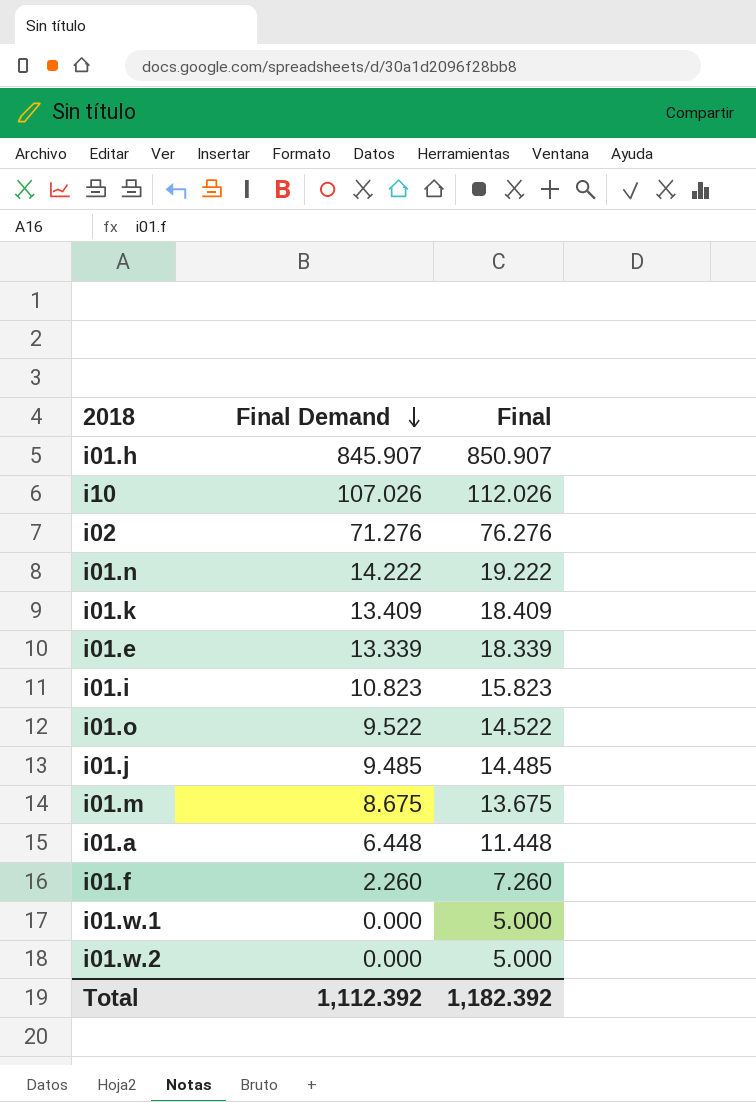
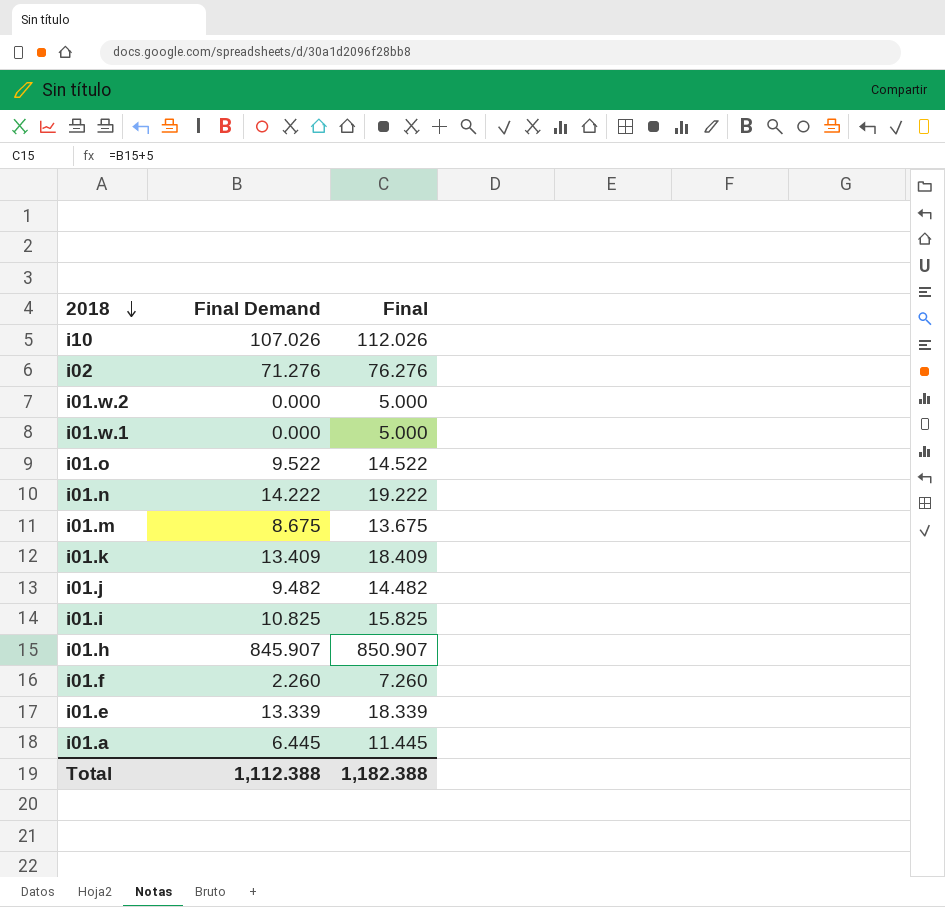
row order: Final Demand descending -> 2018 descending
i01.j | Final Demand: 9.485 -> 9.482
i01.j | Final: 14.485 -> 14.482
i01.i | Final Demand: 10.823 -> 10.825
i01.i | Final: 15.823 -> 15.825
i01.a | Final Demand: 6.448 -> 6.445
i01.a | Final: 11.448 -> 11.445
Total | Final Demand: 1,112.392 -> 1,112.388
Total | Final: 1,182.392 -> 1,182.388

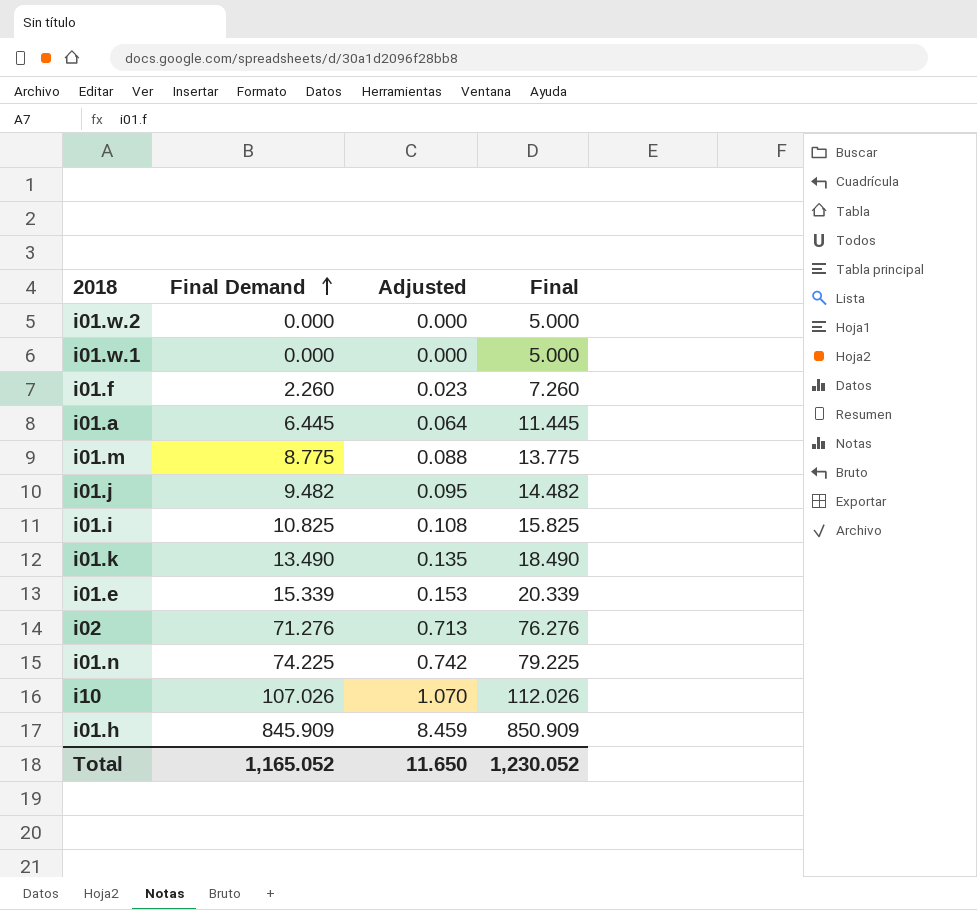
row order: 2018 descending -> Final Demand ascending
column Adjusted | formula: none -> [Final Demand] * 0.01
row i01.o: 9.522 | 14.522 -> none
i01.m | Final Demand: 8.675 -> 8.775
i01.m | Final: 13.675 -> 13.775
i01.k | Final Demand: 13.409 -> 13.490
i01.k | Final: 18.409 -> 18.490
i01.e | Final Demand: 13.339 -> 15.339
i01.e | Final: 18.339 -> 20.339
i01.n | Final Demand: 14.222 -> 74.225
i01.n | Final: 19.222 -> 79.225
i01.h | Final Demand: 845.907 -> 845.909
i01.h | Final: 850.907 -> 850.909
Total | Final Demand: 1,112.388 -> 1,165.052
Total | Final: 1,182.388 -> 1,230.052

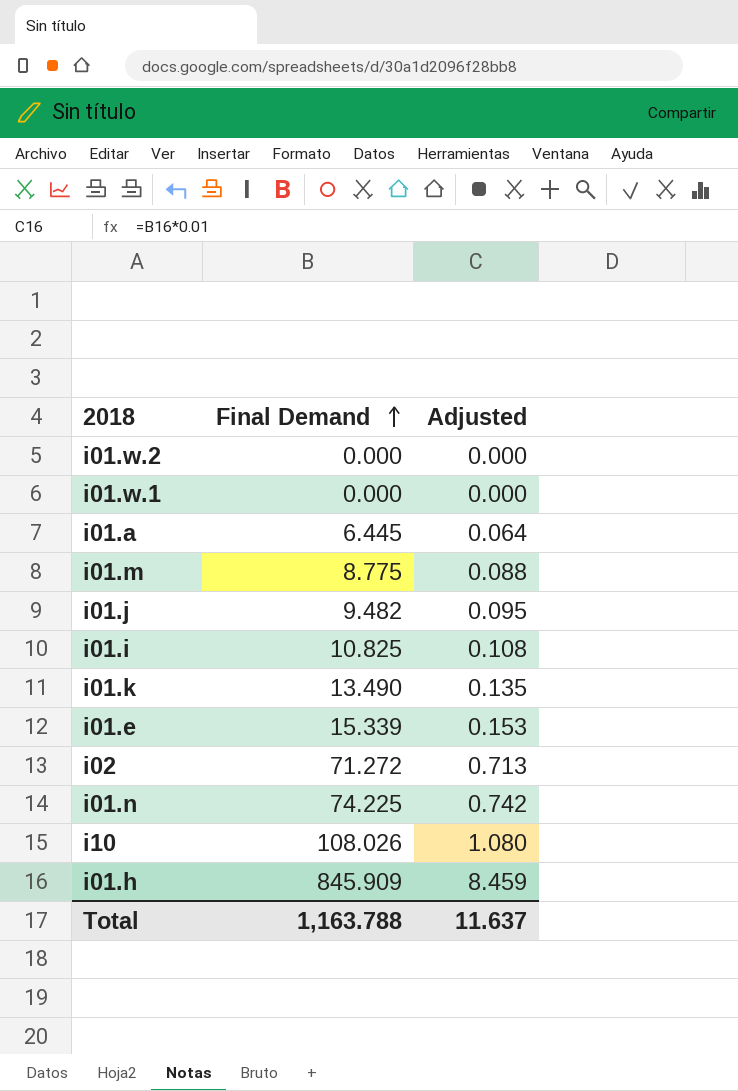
column Final | formula: [Final Demand] + 5 -> none
row i01.f: 2.260 | 0.023 | 7.260 -> none
i02 | Final Demand: 71.276 -> 71.272
i10 | Final Demand: 107.026 -> 108.026
i10 | Adjusted: 1.070 -> 1.080
Total | Final Demand: 1,165.052 -> 1,163.788
Total | Adjusted: 11.650 -> 11.637

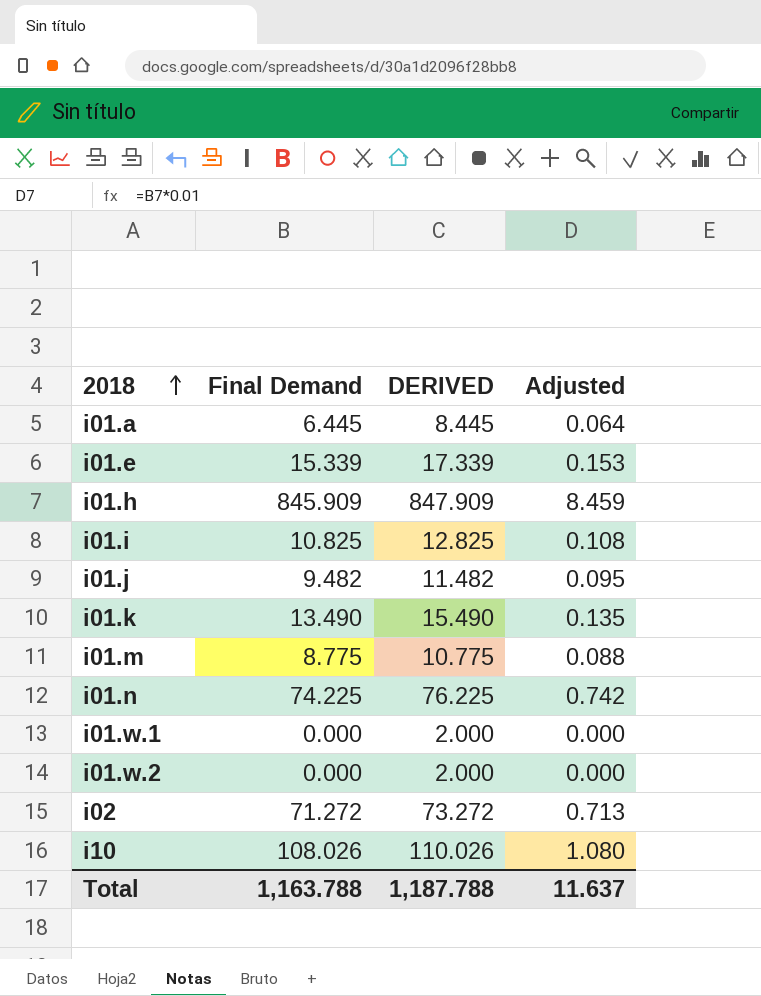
row order: Final Demand ascending -> 2018 ascending
column DERIVED | formula: none -> [Final Demand] + 2

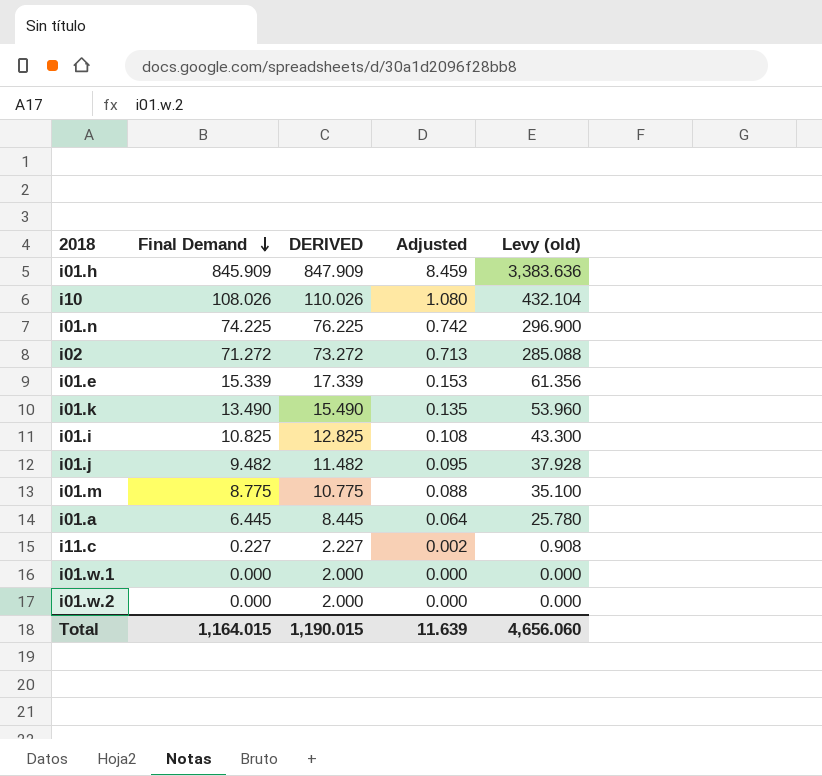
row order: 2018 ascending -> Final Demand descending
column Levy (old) | formula: none -> [Final Demand] * 4
row i11.c: none -> 0.227 | 2.227 | 0.002 | 0.908
Total | Final Demand: 1,163.788 -> 1,164.015
Total | DERIVED: 1,187.788 -> 1,190.015
Total | Adjusted: 11.637 -> 11.639

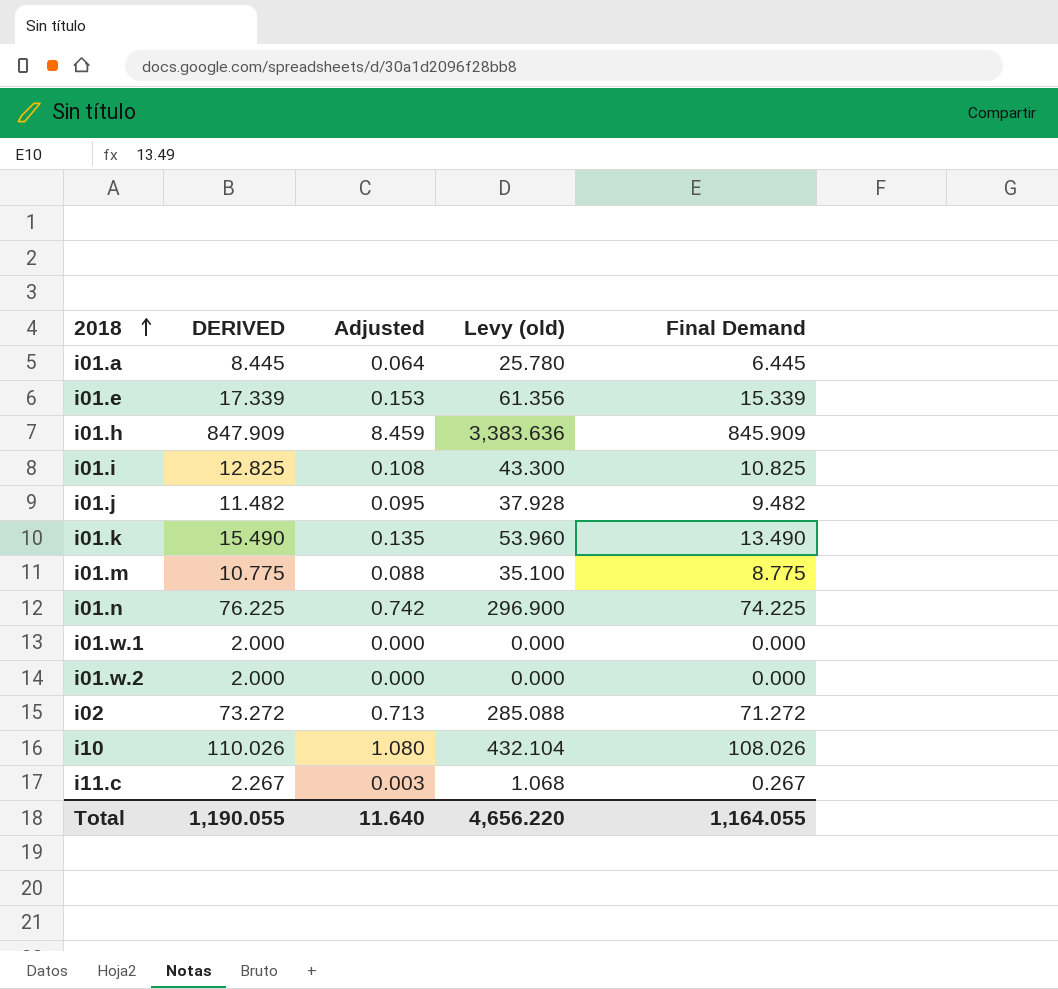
row order: Final Demand descending -> 2018 ascending
column Final Demand | position: 2 -> 5
i11.c | DERIVED: 2.227 -> 2.267
i11.c | Adjusted: 0.002 -> 0.003
i11.c | Levy (old): 0.908 -> 1.068
i11.c | Final Demand: 0.227 -> 0.267
Total | DERIVED: 1,190.015 -> 1,190.055
Total | Adjusted: 11.639 -> 11.640
Total | Levy (old): 4,656.060 -> 4,656.220
Total | Final Demand: 1,164.015 -> 1,164.055

